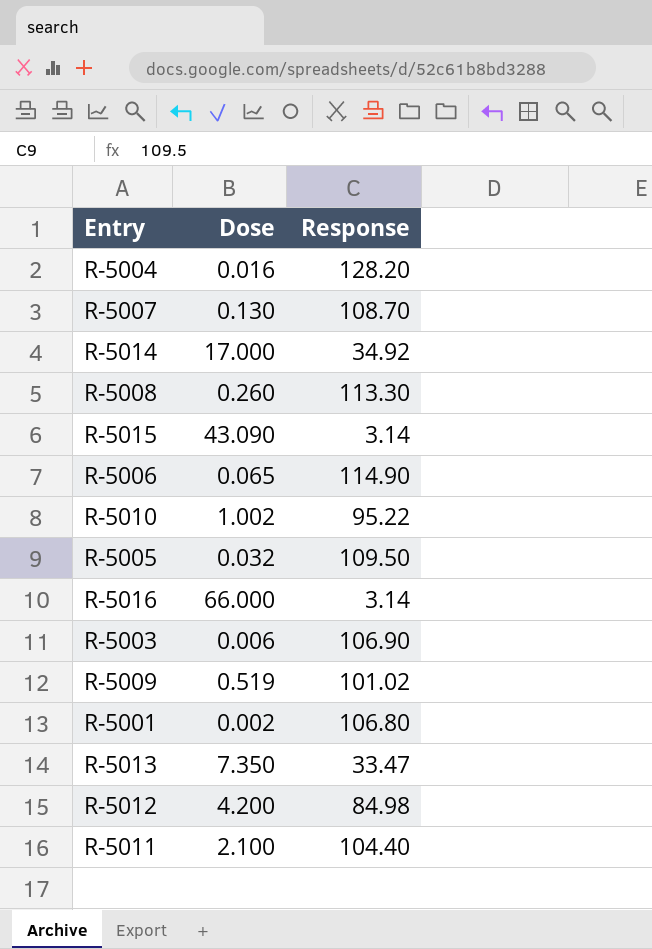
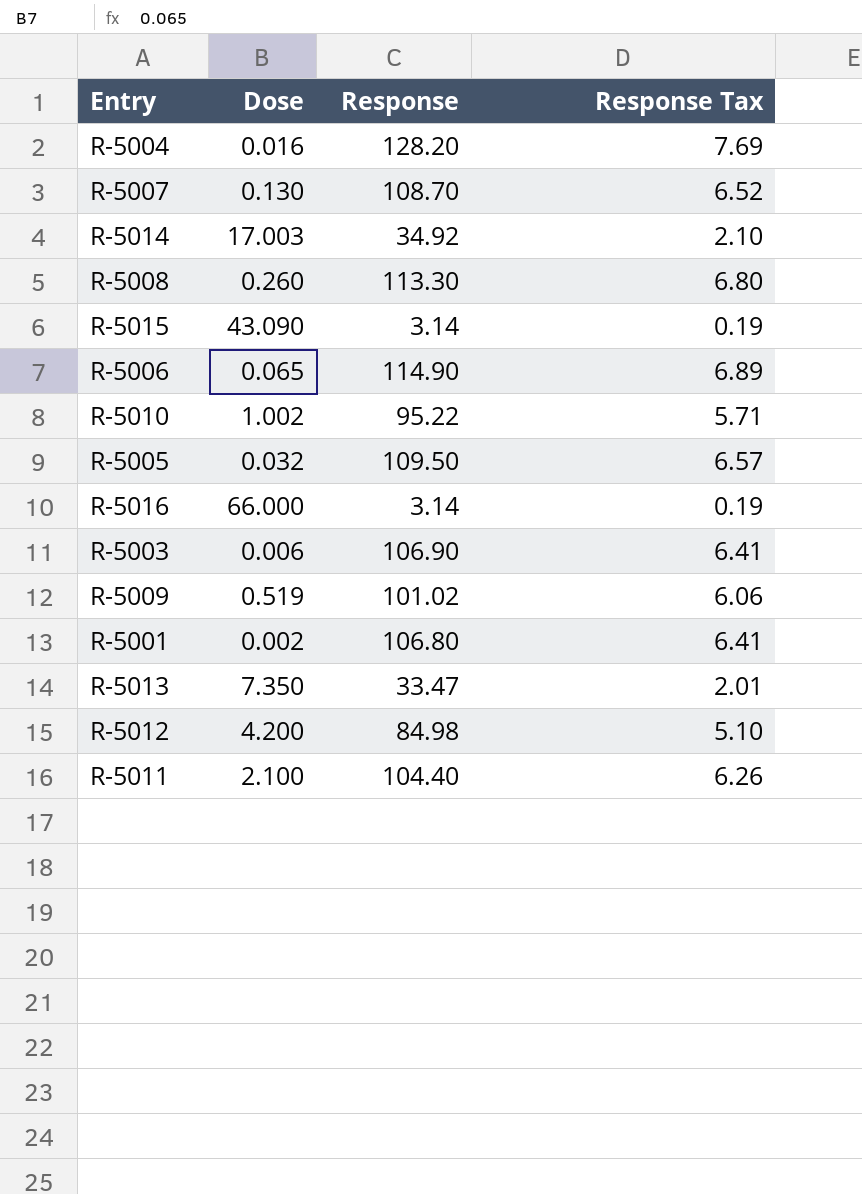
column Response Tax | formula: none -> [Response] * 0.06
R-5014 | Dose: 17.000 -> 17.003

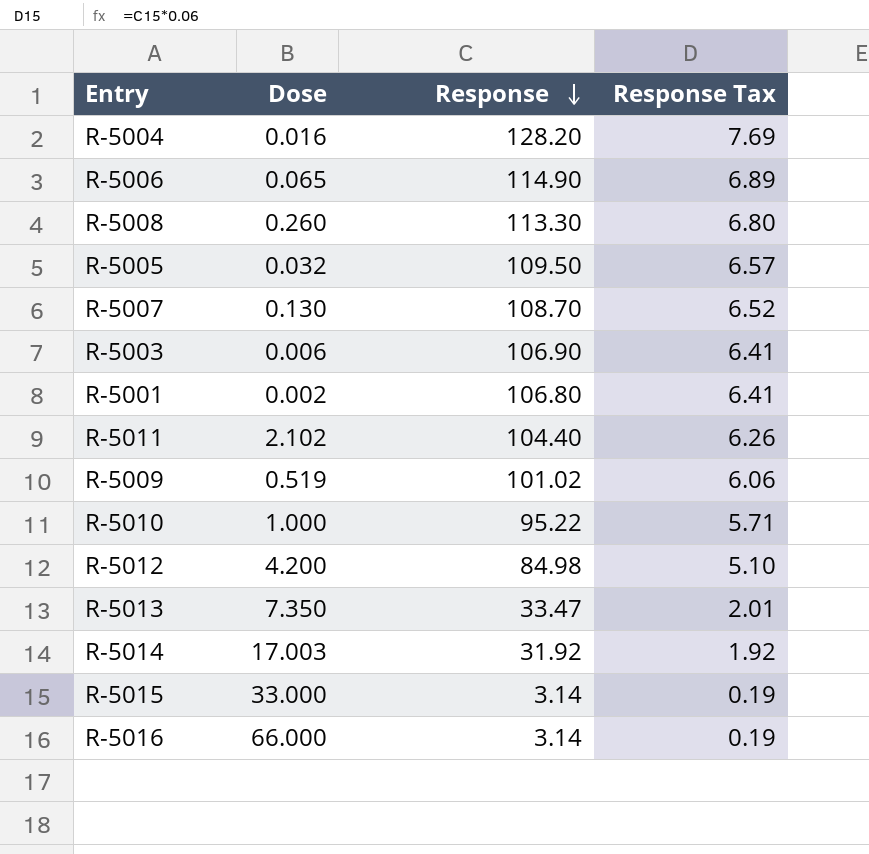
row order: none -> Response descending
R-5011 | Dose: 2.100 -> 2.102
R-5010 | Dose: 1.002 -> 1.000
R-5014 | Response: 34.92 -> 31.92
R-5014 | Response Tax: 2.10 -> 1.92
R-5015 | Dose: 43.090 -> 33.000

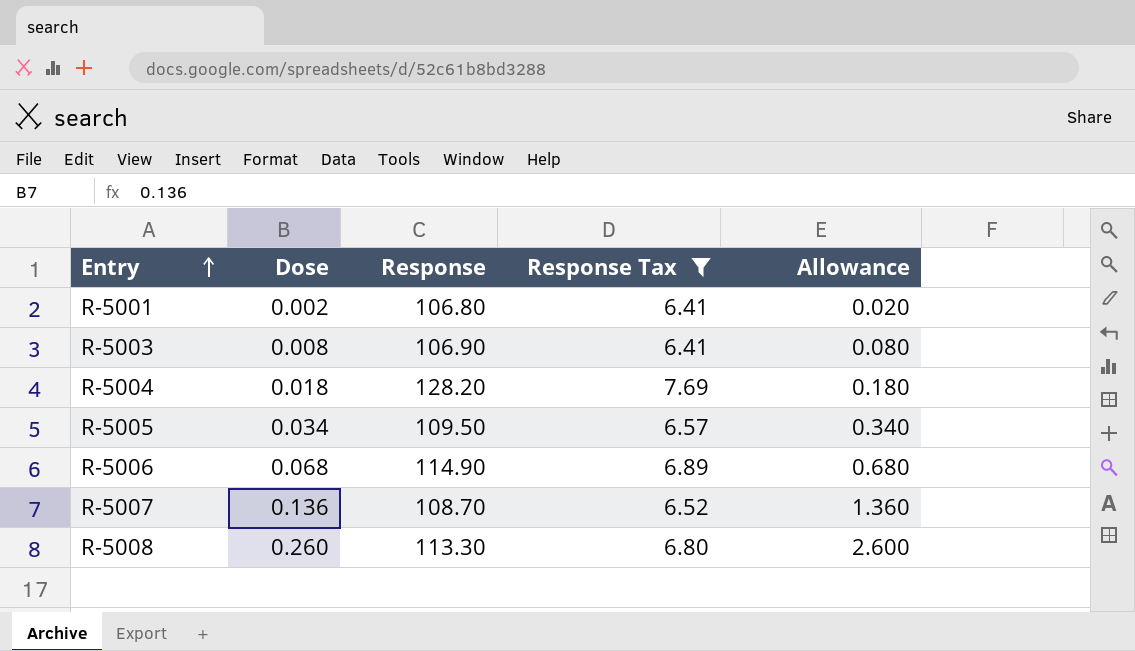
filter: none -> Response Tax >= 6.41
row order: Response descending -> Entry ascending
column Allowance | formula: none -> [Dose] * 10
R-5003 | Dose: 0.006 -> 0.008
R-5004 | Dose: 0.016 -> 0.018
R-5005 | Dose: 0.032 -> 0.034
R-5006 | Dose: 0.065 -> 0.068
R-5007 | Dose: 0.130 -> 0.136

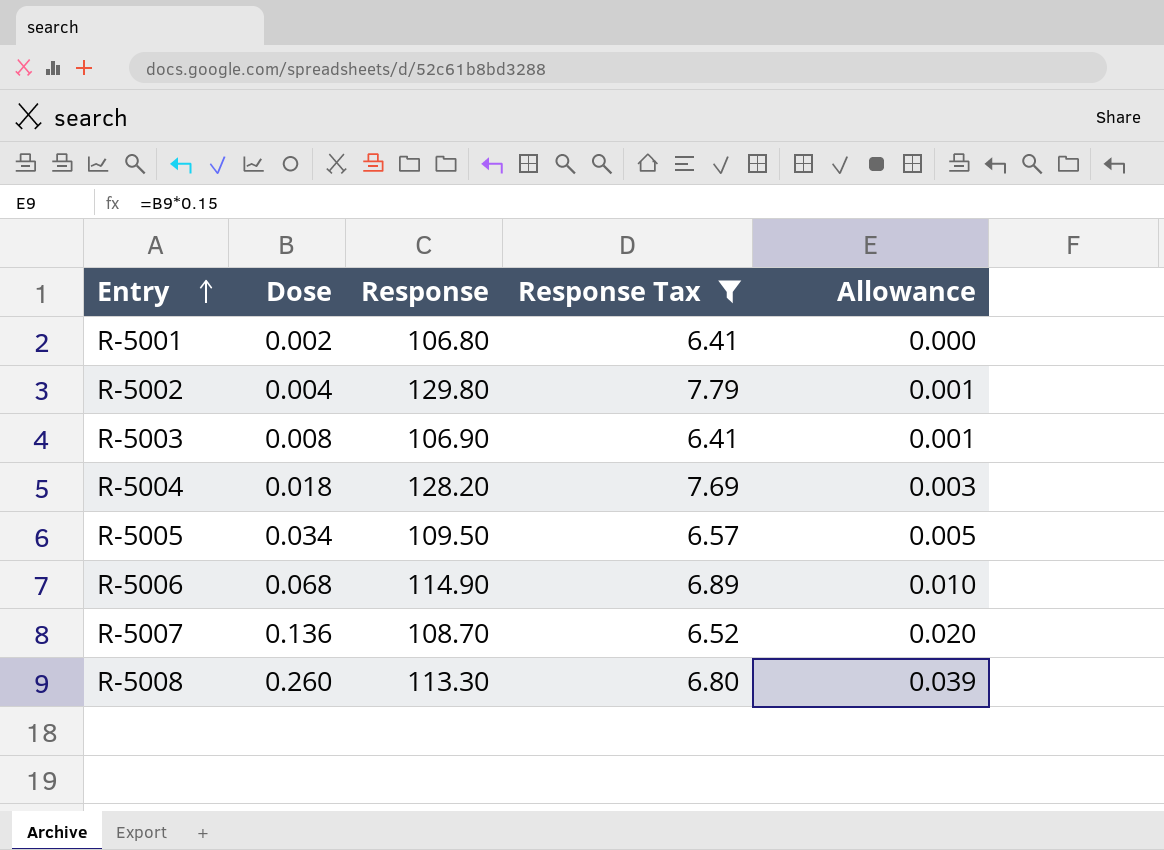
column Allowance | formula: [Dose] * 10 -> [Dose] * 0.15
row R-5002: none -> 0.004 | 129.80 | 7.79 | 0.001

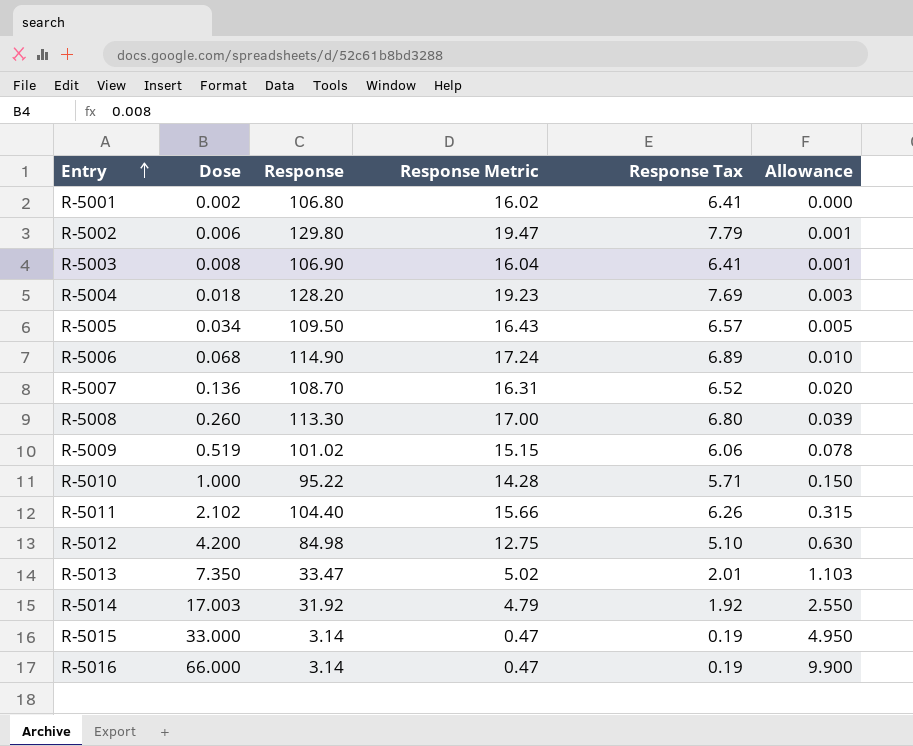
filter: Response Tax >= 6.41 -> none
column Response Metric | formula: none -> [Response] * 0.15
R-5002 | Dose: 0.004 -> 0.006

